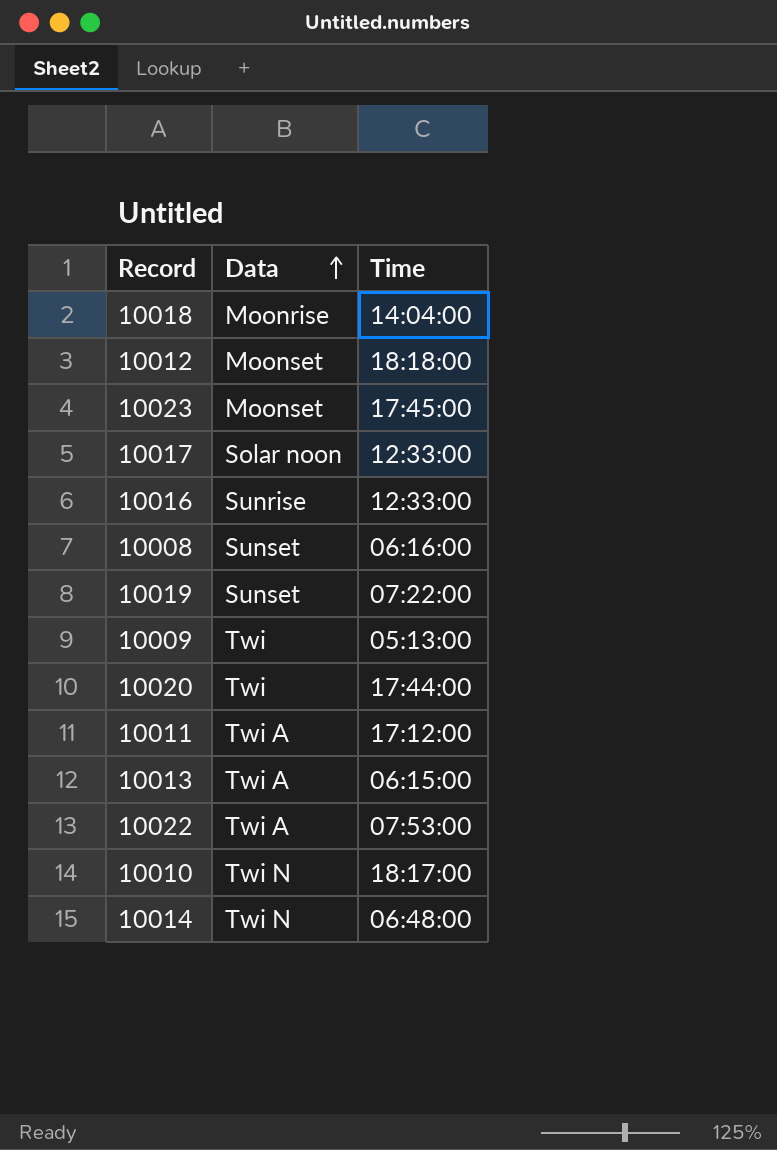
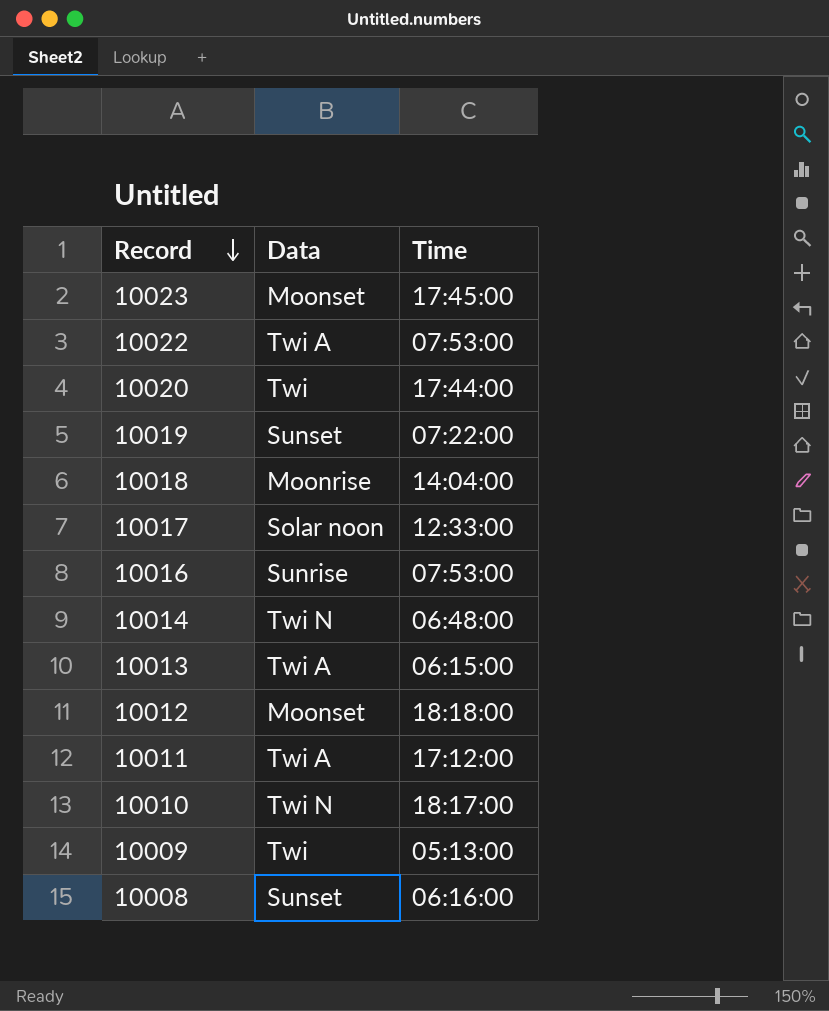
row order: Data ascending -> Record descending
10016 | Time: 12:33:00 -> 07:53:00

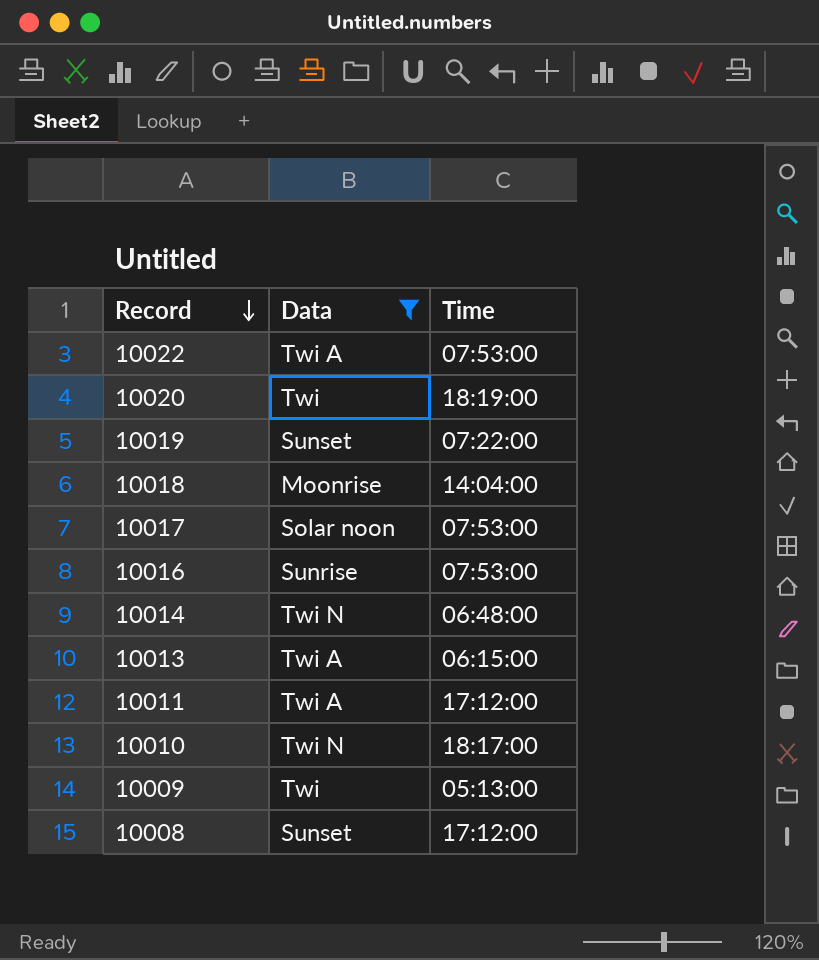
filter: none -> Data != Moonset
10020 | Time: 17:44:00 -> 18:19:00
10017 | Time: 12:33:00 -> 07:53:00
10008 | Time: 06:16:00 -> 17:12:00

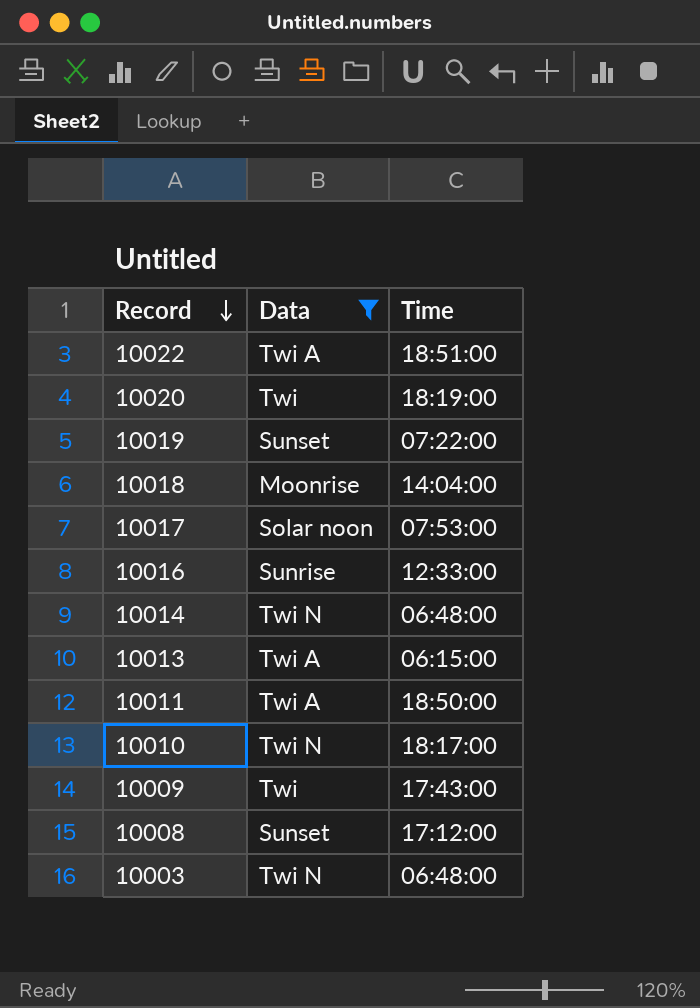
10022 | Time: 07:53:00 -> 18:51:00
10016 | Time: 07:53:00 -> 12:33:00
10011 | Time: 17:12:00 -> 18:50:00
10009 | Time: 05:13:00 -> 17:43:00
row 10003: none -> Twi N | 06:48:00

